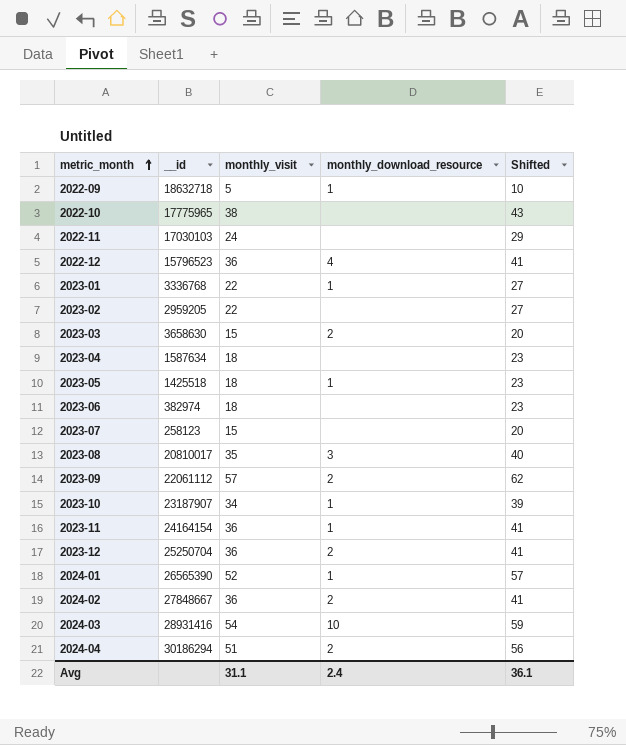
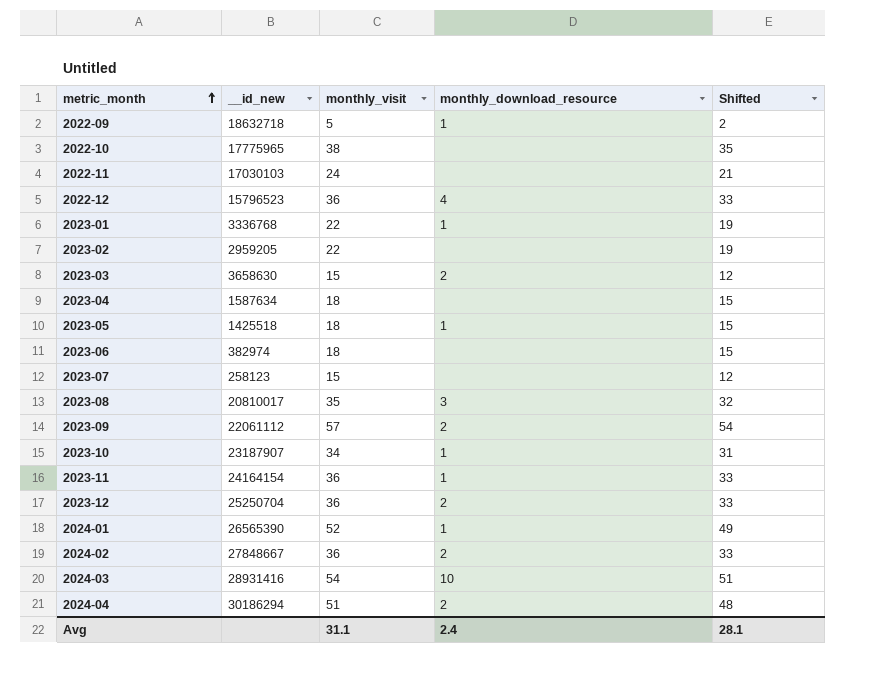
column name: __id -> __id_new
column Shifted | formula: [monthly_visit] + 5 -> [monthly_visit] - 3
Avg | Shifted: 36.1 -> 28.1

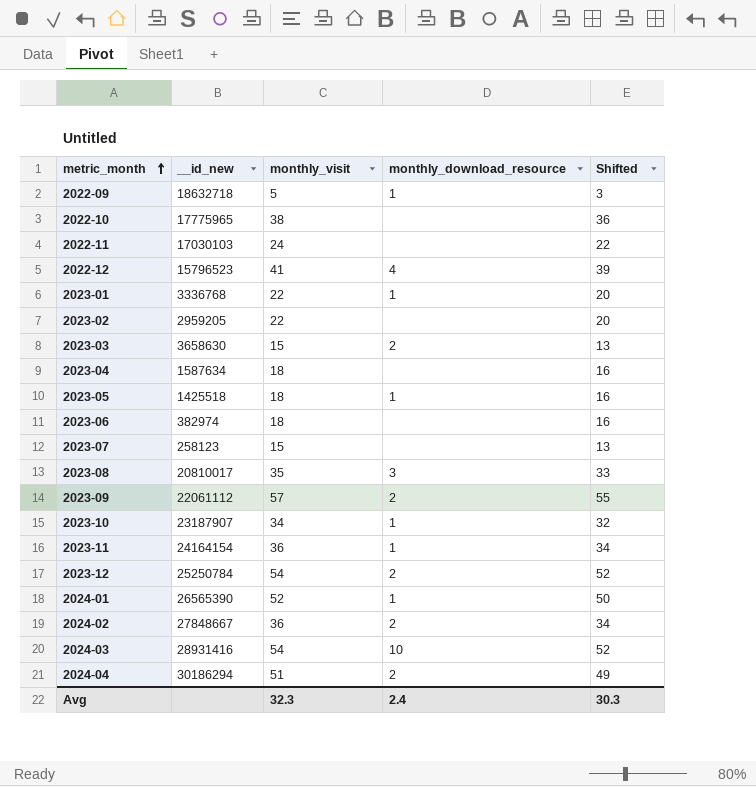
column Shifted | formula: [monthly_visit] - 3 -> [monthly_visit] - 2
2022-12 | monthly_visit: 36 -> 41
2023-12 | __id_new: 25250704 -> 25250784
2023-12 | monthly_visit: 36 -> 54
Avg | monthly_visit: 31.1 -> 32.3
Avg | Shifted: 28.1 -> 30.3

